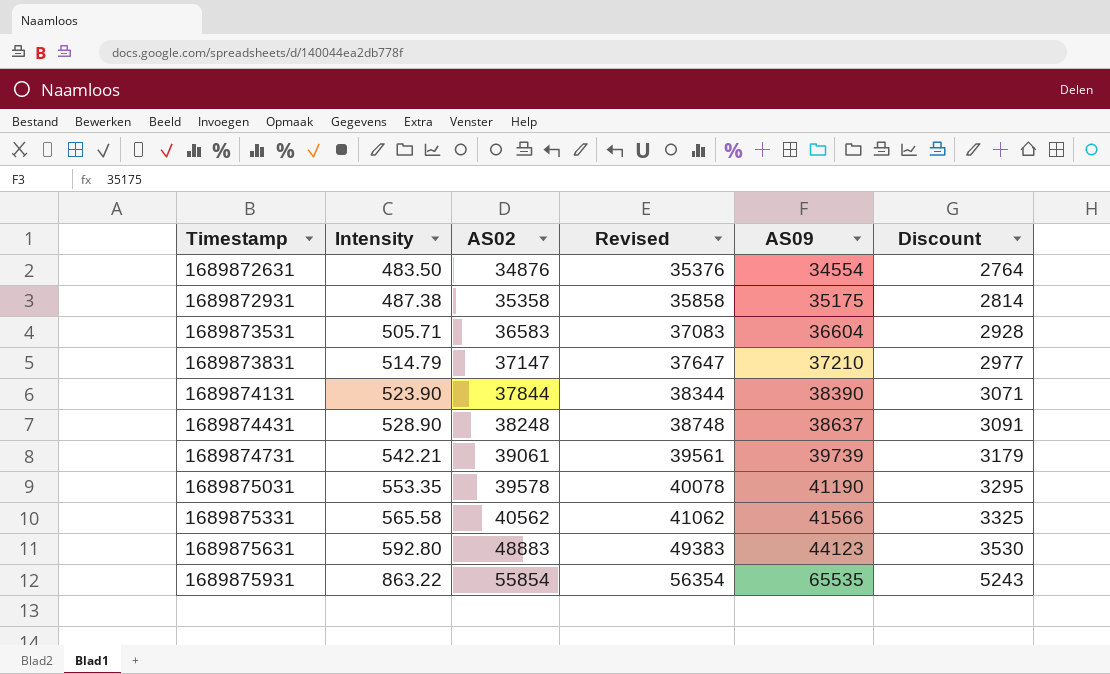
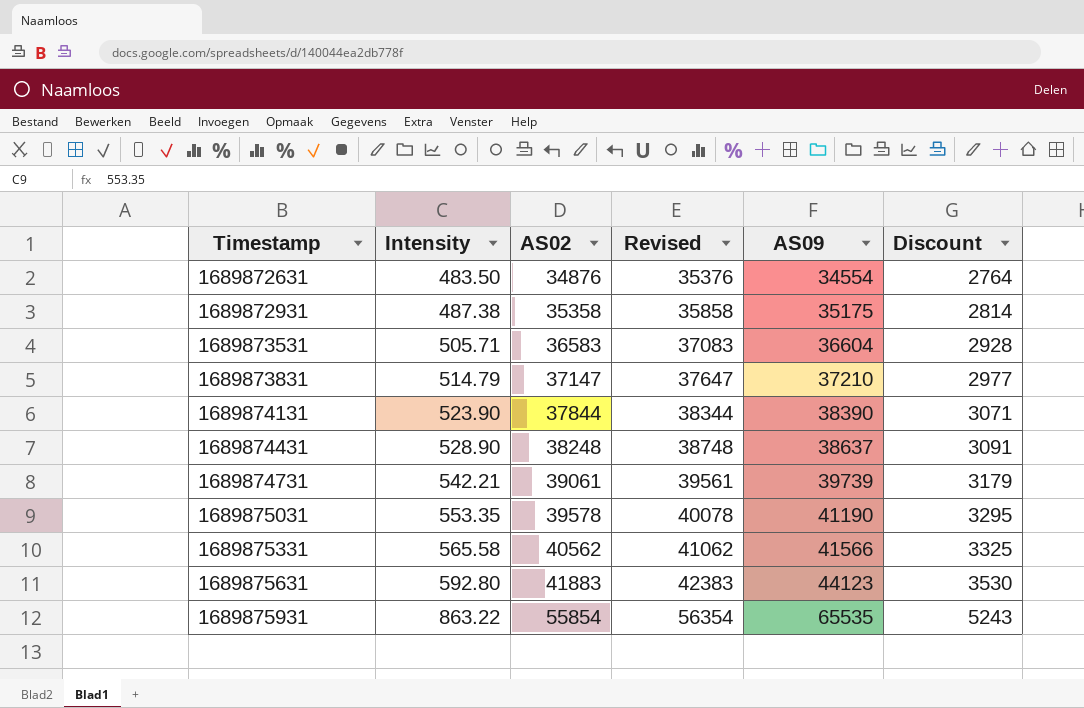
1689875631 | AS02: 48883 -> 41883
1689875631 | Revised: 49383 -> 42383

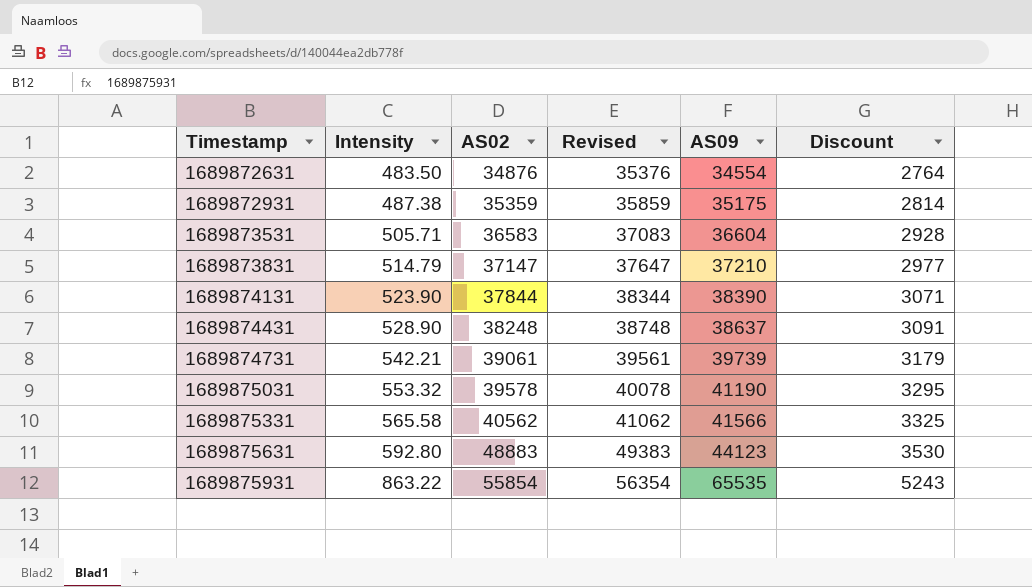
1689872931 | AS02: 35358 -> 35359
1689872931 | Revised: 35858 -> 35859
1689875031 | Intensity: 553.35 -> 553.32
1689875631 | AS02: 41883 -> 48883
1689875631 | Revised: 42383 -> 49383

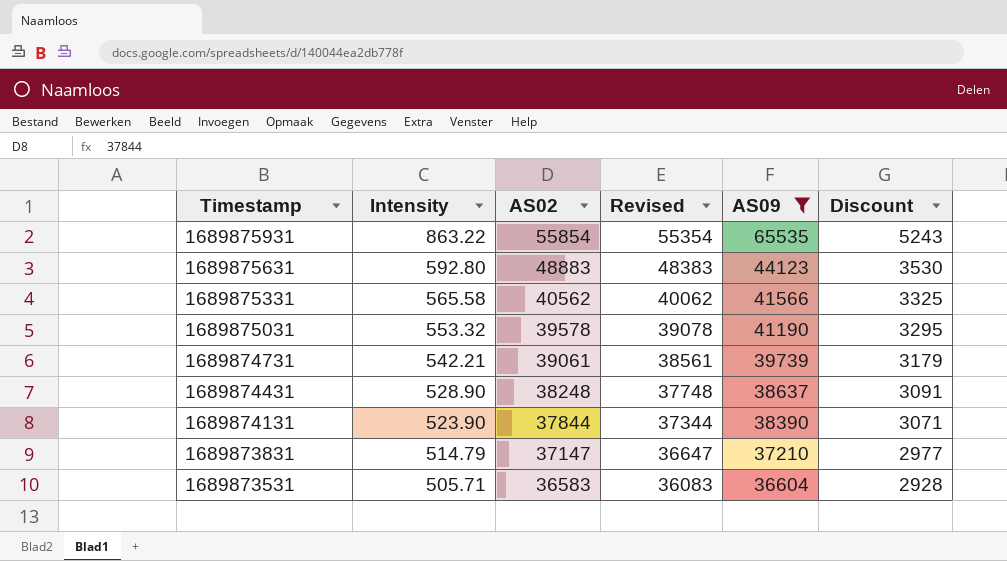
filter: none -> AS09 >= 36604
row order: Timestamp ascending -> Timestamp descending
column Revised | formula: [AS02] + 500 -> [AS02] - 500

